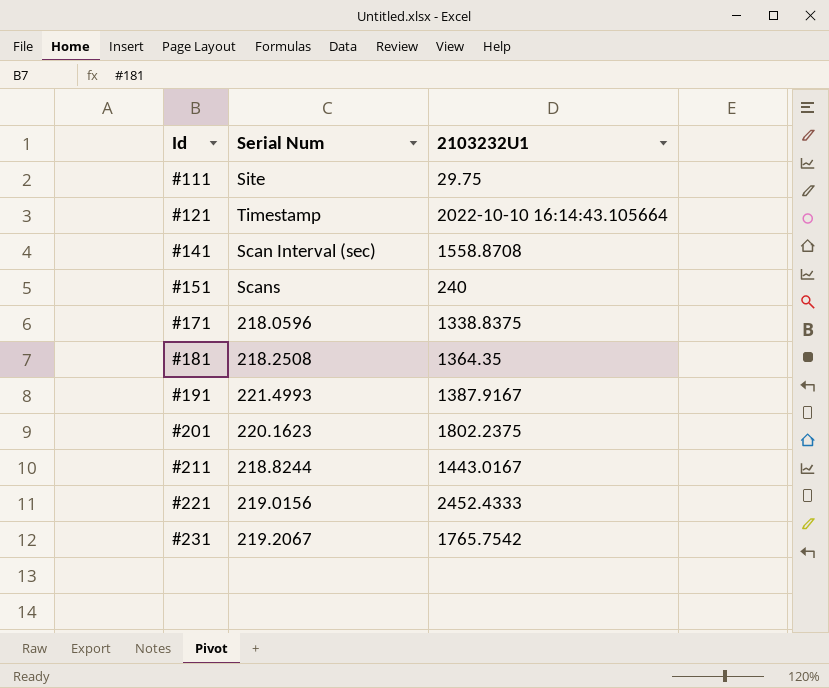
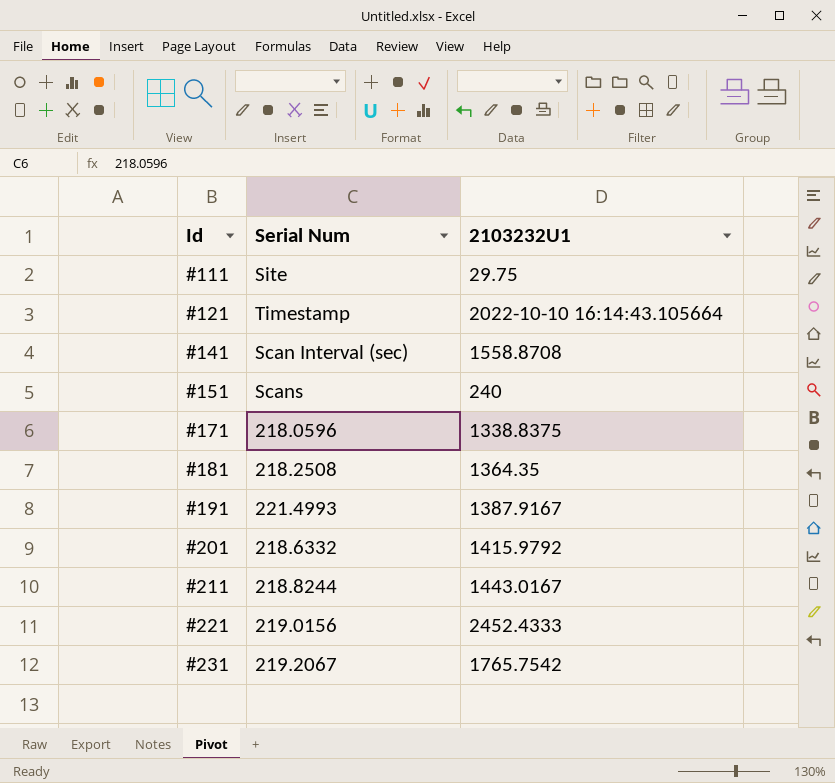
#201 | Serial Num: 220.1623 -> 218.6332
#201 | 2103232U1: 1802.2375 -> 1415.9792

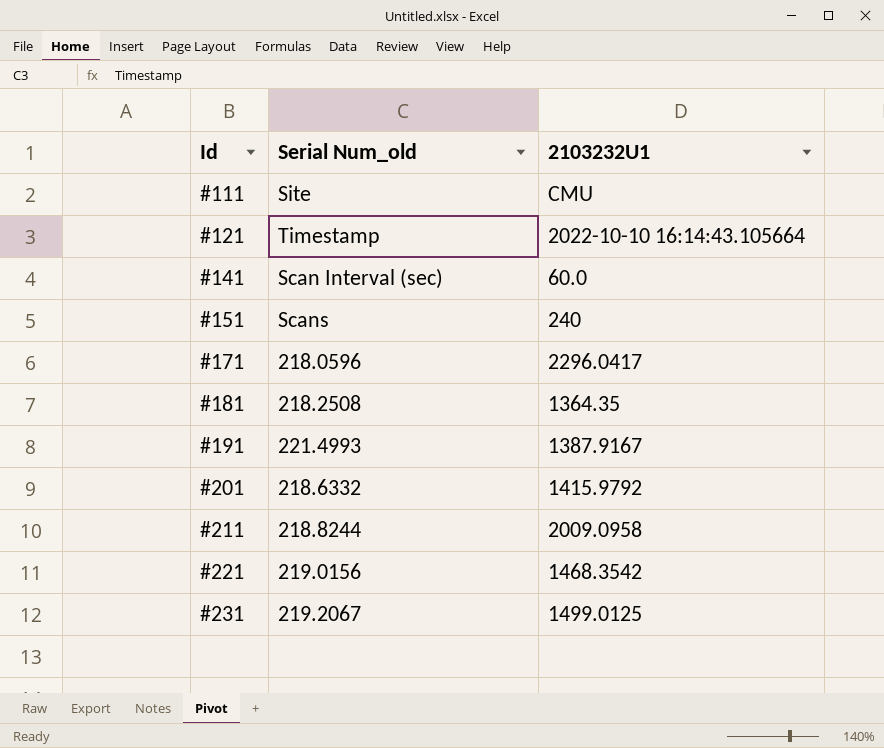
column name: Serial Num -> Serial Num_old
#111 | 2103232U1: 29.75 -> CMU
#141 | 2103232U1: 1558.8708 -> 60.0
#171 | 2103232U1: 1338.8375 -> 2296.0417
#211 | 2103232U1: 1443.0167 -> 2009.0958
#221 | 2103232U1: 2452.4333 -> 1468.3542
#231 | 2103232U1: 1765.7542 -> 1499.0125

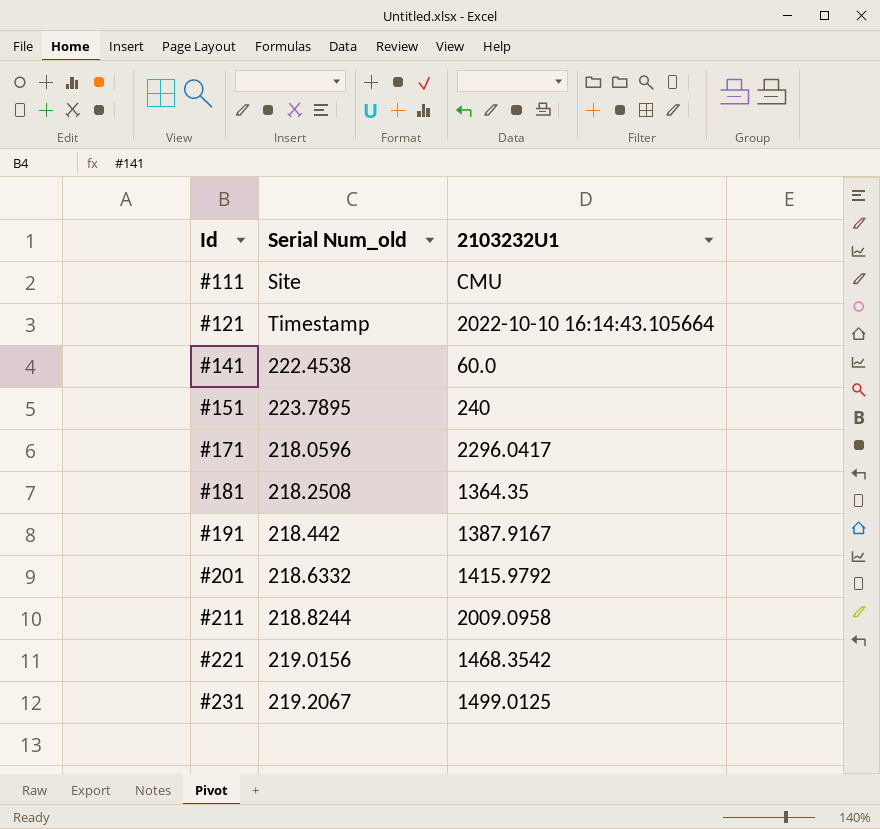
#141 | Serial Num_old: Scan Interval (sec) -> 222.4538
#151 | Serial Num_old: Scans -> 223.7895
#191 | Serial Num_old: 221.4993 -> 218.442

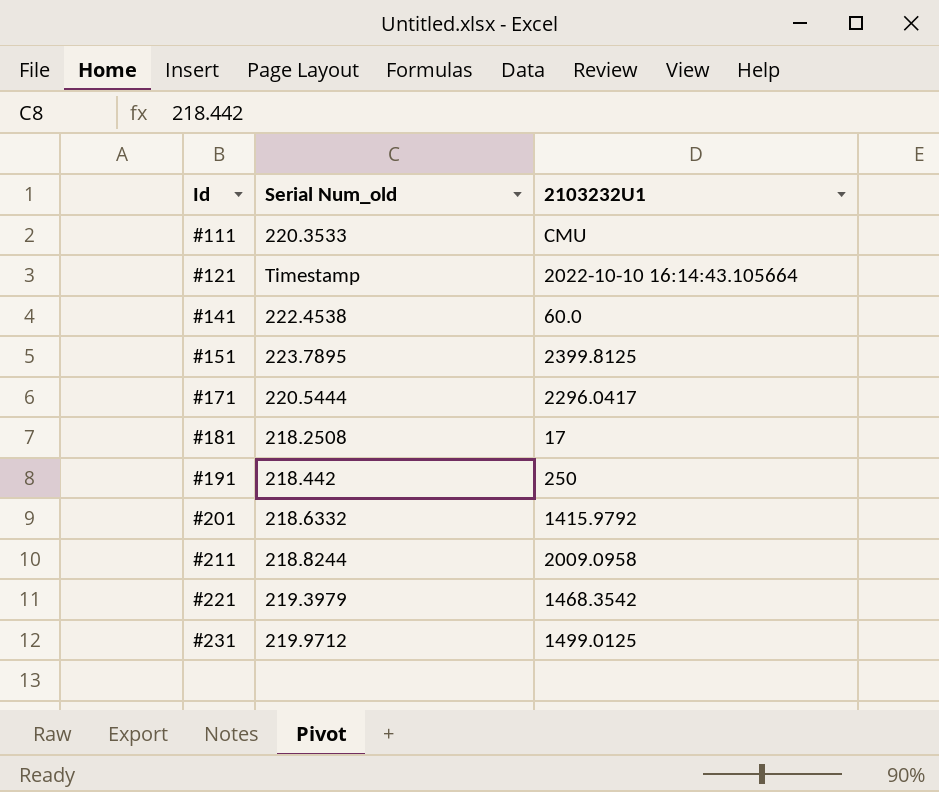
#111 | Serial Num_old: Site -> 220.3533
#151 | 2103232U1: 240 -> 2399.8125
#171 | Serial Num_old: 218.0596 -> 220.5444
#181 | 2103232U1: 1364.35 -> 17
#191 | 2103232U1: 1387.9167 -> 250
#221 | Serial Num_old: 219.0156 -> 219.3979
#231 | Serial Num_old: 219.2067 -> 219.9712

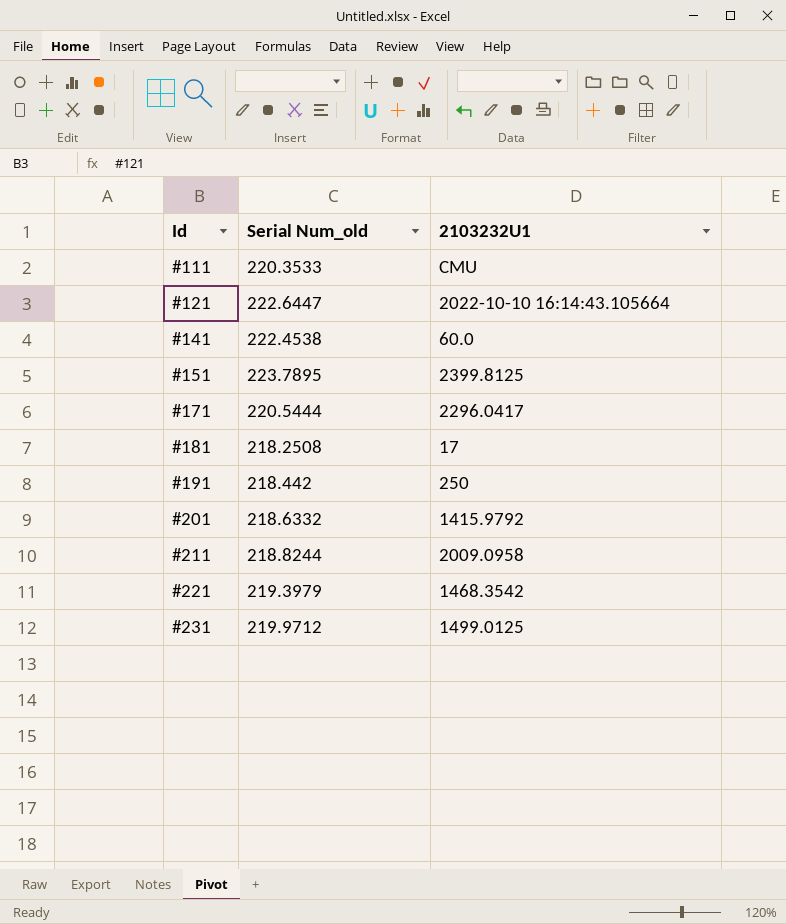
#121 | Serial Num_old: Timestamp -> 222.6447

